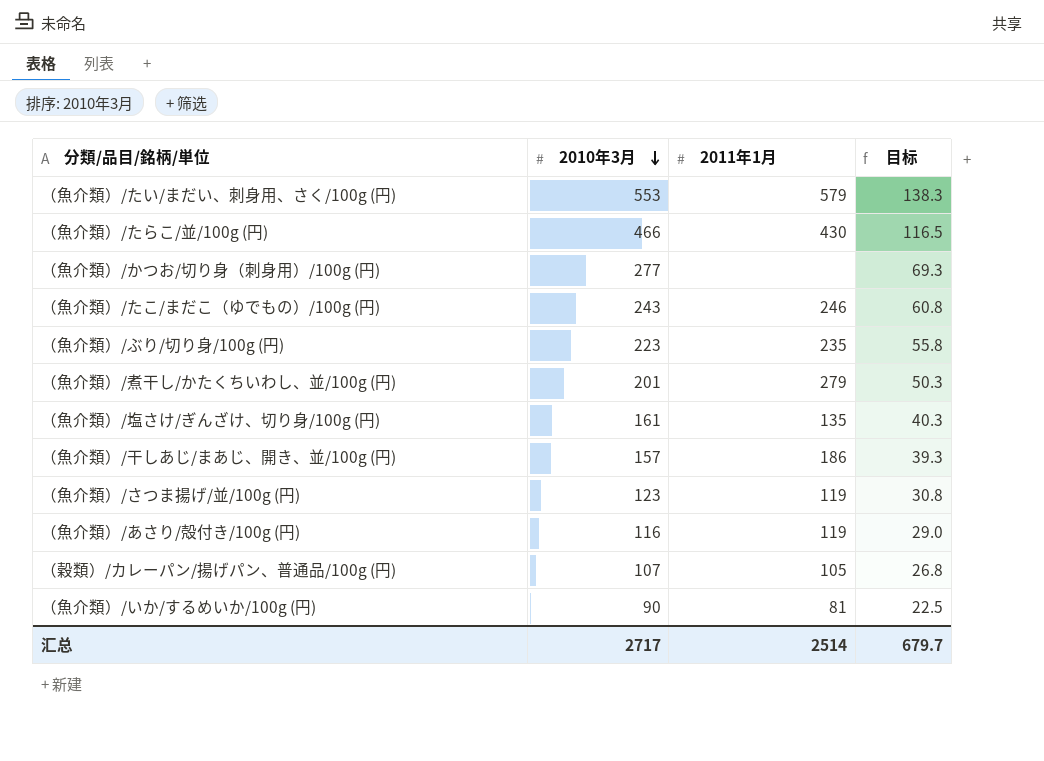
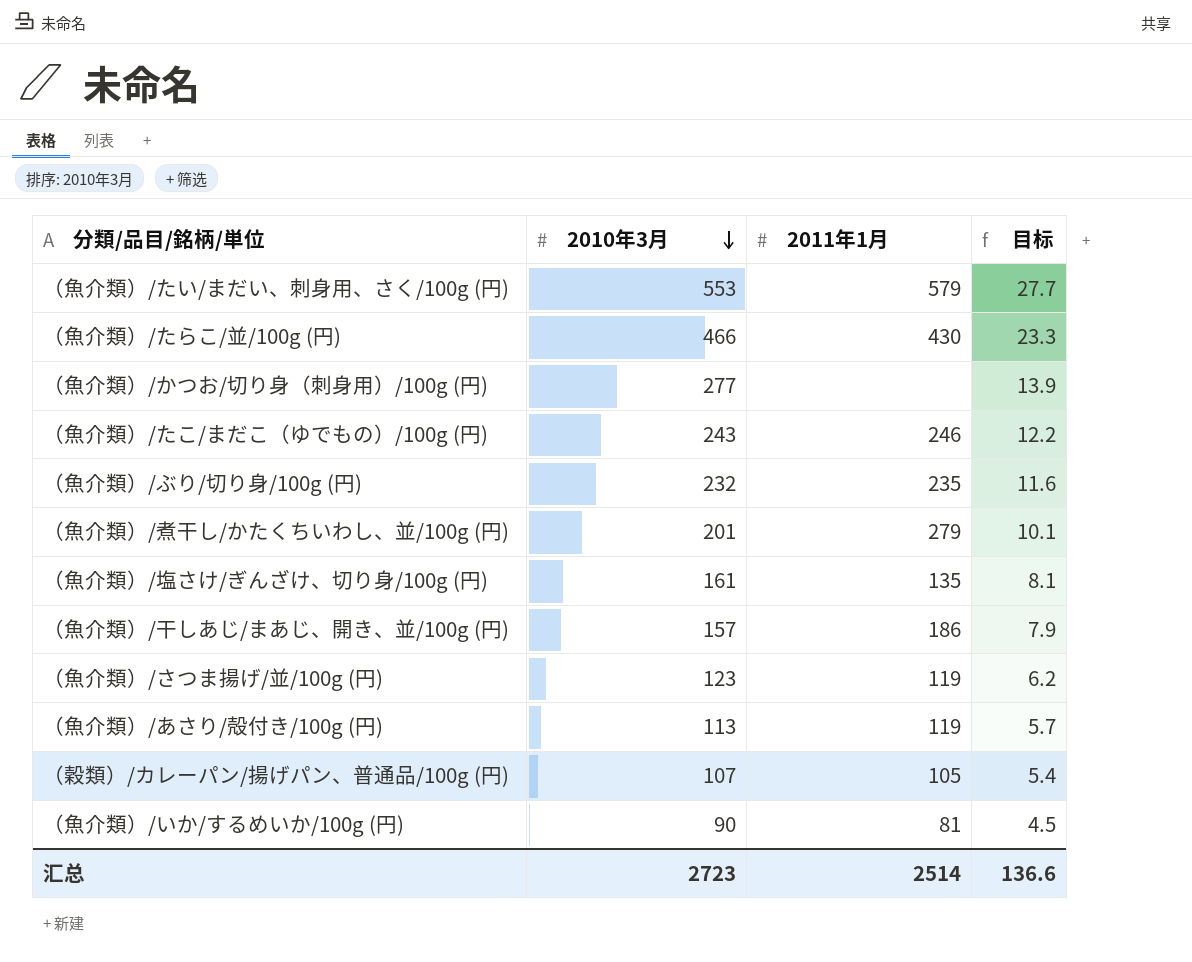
column 目标 | formula: [2010年3月] * 0.25 -> [2010年3月] * 0.05
（魚介類）/ぶり/切り身/100g (円) | 2010年3月: 223 -> 232
（魚介類）/あさり/殻付き/100g (円) | 2010年3月: 116 -> 113
汇总 | 2010年3月: 2717 -> 2723
汇总 | 目标: 679.7 -> 136.6

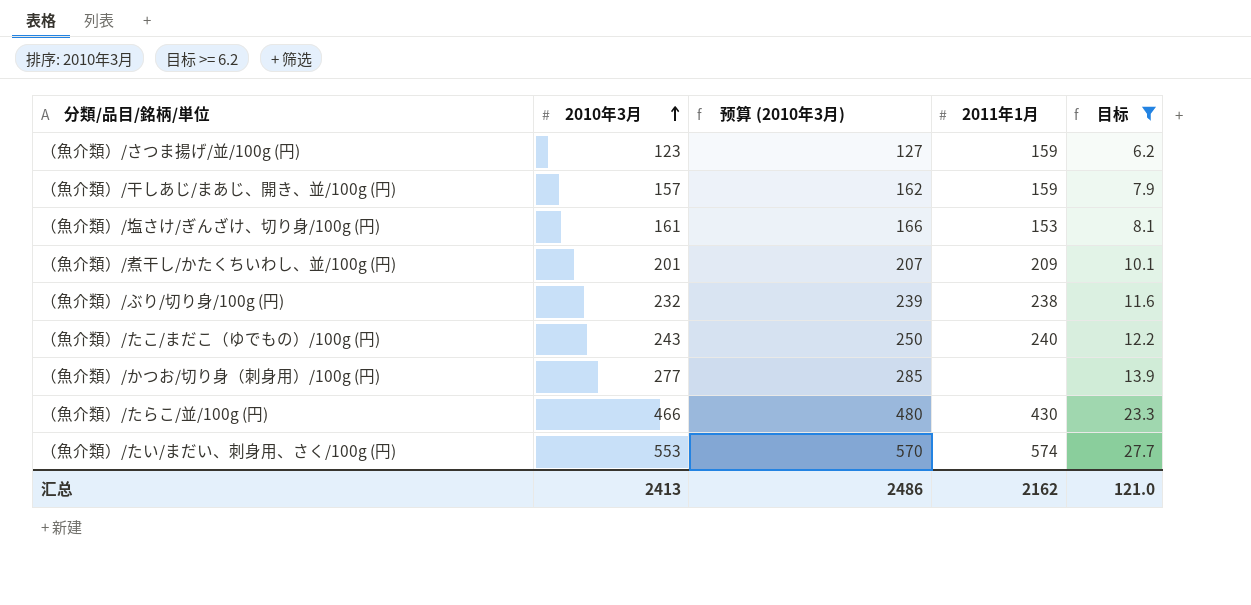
filter: none -> 目标 >= 6.2
row order: 2010年3月 descending -> 2010年3月 ascending
column 预算 (2010年3月) | formula: none -> [2010年3月] * 1.03
（魚介類）/さつま揚げ/並/100g (円) | 2011年1月: 119 -> 159
（魚介類）/干しあじ/まあじ、開き、並/100g (円) | 2011年1月: 186 -> 159
（魚介類）/塩さけ/ぎんざけ、切り身/100g (円) | 2011年1月: 135 -> 153
（魚介類）/煮干し/かたくちいわし、並/100g (円) | 2011年1月: 279 -> 209
（魚介類）/ぶり/切り身/100g (円) | 2011年1月: 235 -> 238
（魚介類）/たこ/まだこ（ゆでもの）/100g (円) | 2011年1月: 246 -> 240
（魚介類）/たい/まだい、刺身用、さく/100g (円) | 2011年1月: 579 -> 574
汇总 | 2010年3月: 2723 -> 2413
汇总 | 2011年1月: 2514 -> 2162
汇总 | 目标: 136.6 -> 121.0

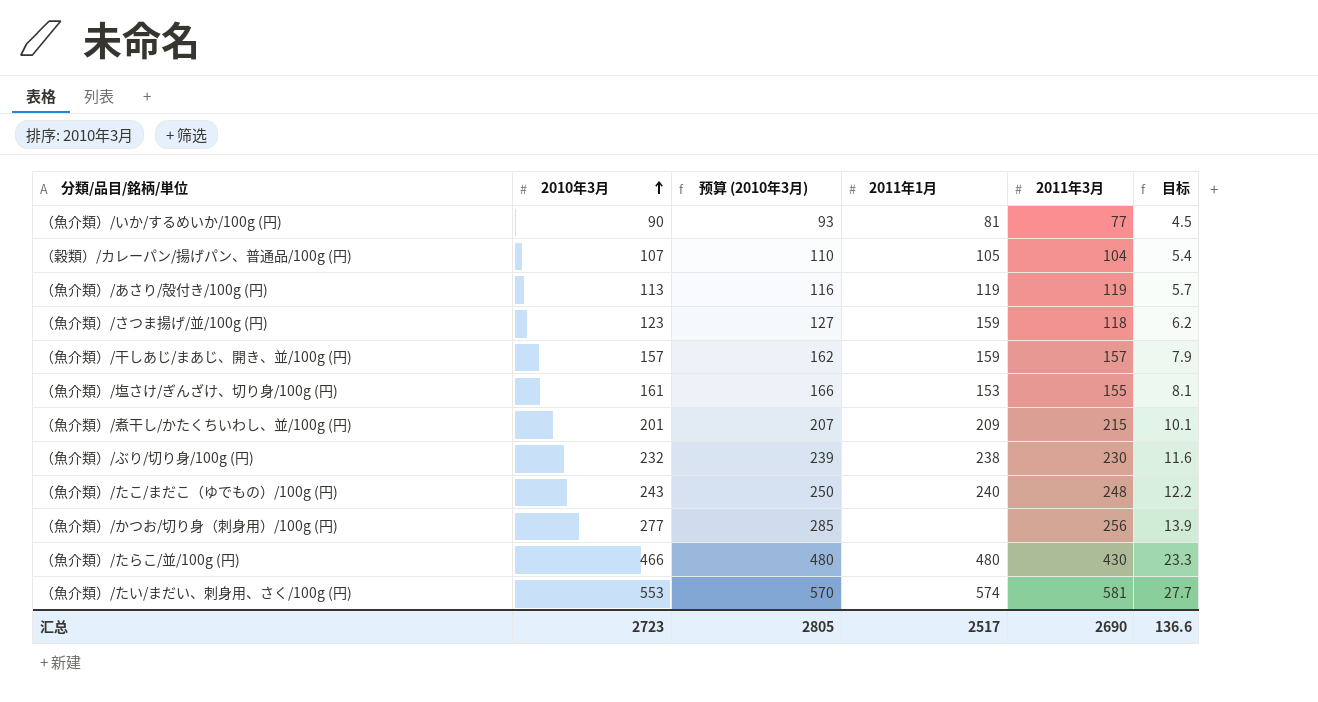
filter: 目标 >= 6.2 -> none
column 2011年3月 | position: none -> 5
（魚介類）/たらこ/並/100g (円) | 2011年1月: 430 -> 480
汇总 | 2010年3月: 2413 -> 2723
汇总 | 预算 (2010年3月): 2486 -> 2805
汇总 | 2011年1月: 2162 -> 2517
汇总 | 目标: 121.0 -> 136.6

